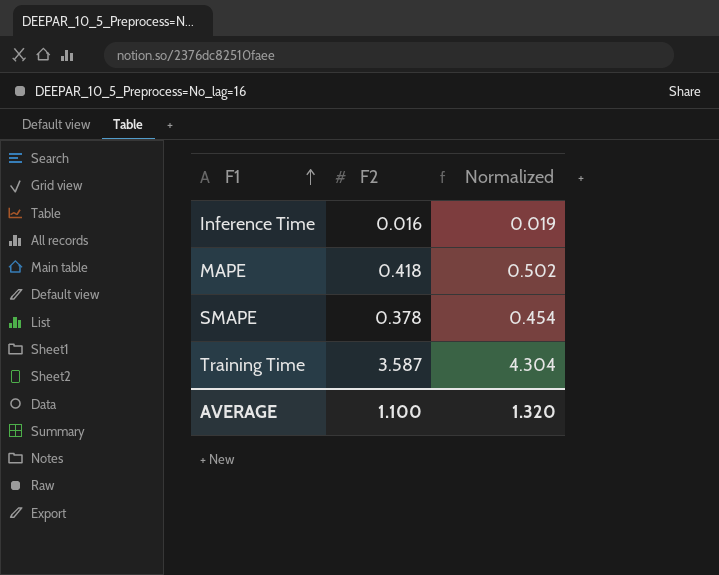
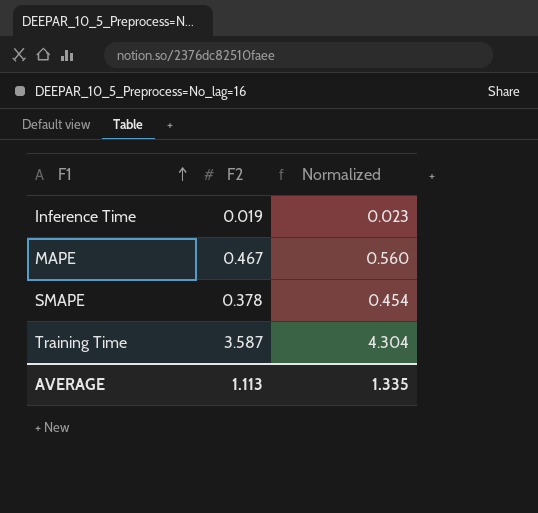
Inference Time | F2: 0.016 -> 0.019
Inference Time | Normalized: 0.019 -> 0.023
MAPE | F2: 0.418 -> 0.467
MAPE | Normalized: 0.502 -> 0.560
AVERAGE | F2: 1.100 -> 1.113
AVERAGE | Normalized: 1.320 -> 1.335

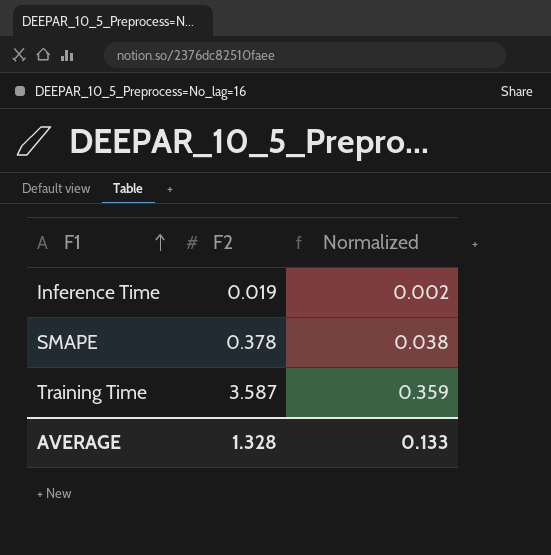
column Normalized | formula: [F2] * 1.2 -> [F2] * 0.1
row MAPE: 0.467 | 0.560 -> none
AVERAGE | F2: 1.113 -> 1.328
AVERAGE | Normalized: 1.335 -> 0.133

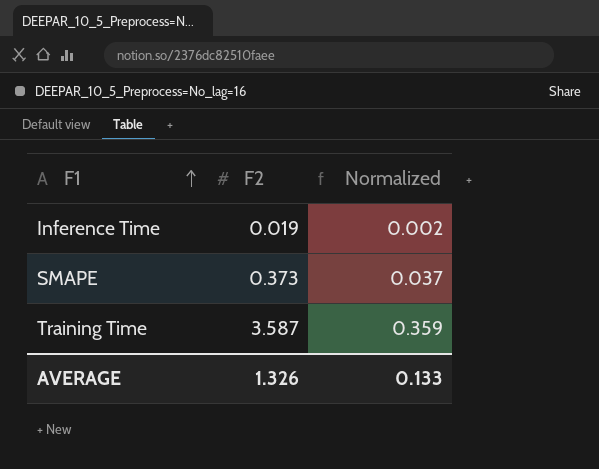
SMAPE | F2: 0.378 -> 0.373
SMAPE | Normalized: 0.038 -> 0.037
AVERAGE | F2: 1.328 -> 1.326

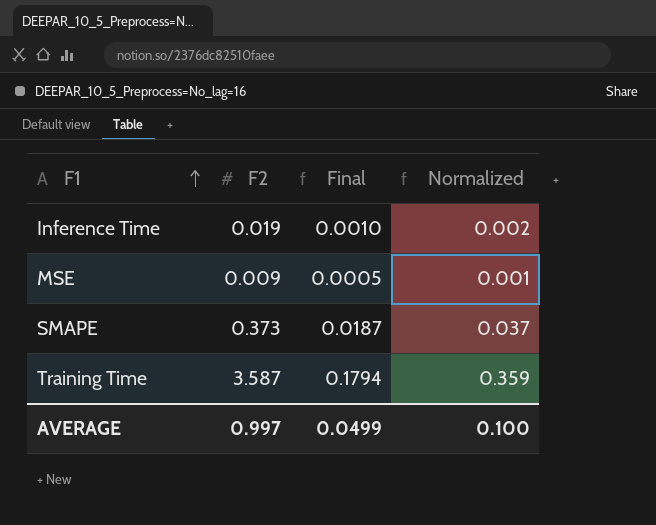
column Final | formula: none -> [F2] * 0.05
row MSE: none -> 0.009 | 0.0005 | 0.001
AVERAGE | F2: 1.326 -> 0.997
AVERAGE | Normalized: 0.133 -> 0.100

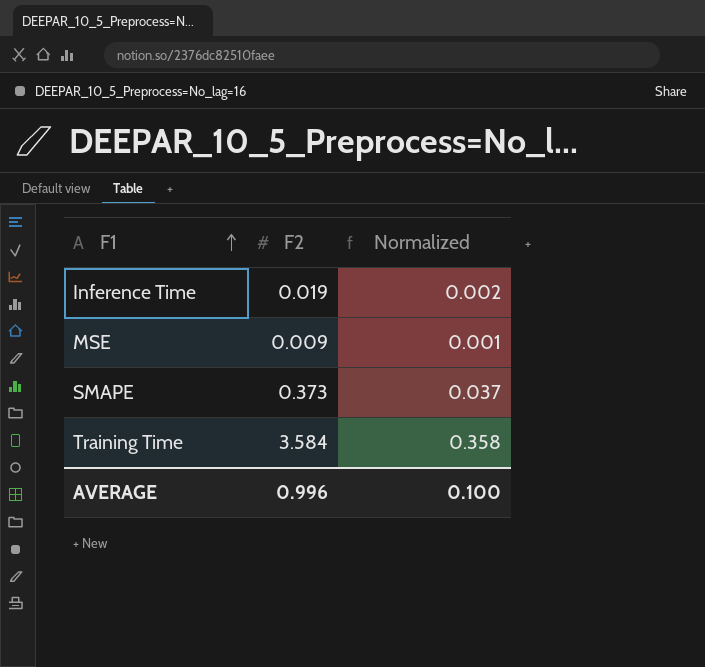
column Final | formula: [F2] * 0.05 -> none
Training Time | F2: 3.587 -> 3.584
Training Time | Normalized: 0.359 -> 0.358
AVERAGE | F2: 0.997 -> 0.996

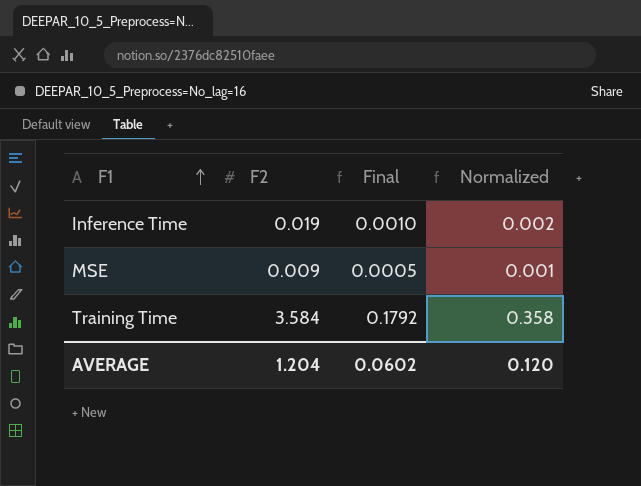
column Final | formula: none -> [F2] * 0.05
row SMAPE: 0.373 | 0.037 -> none
AVERAGE | F2: 0.996 -> 1.204
AVERAGE | Normalized: 0.100 -> 0.120

